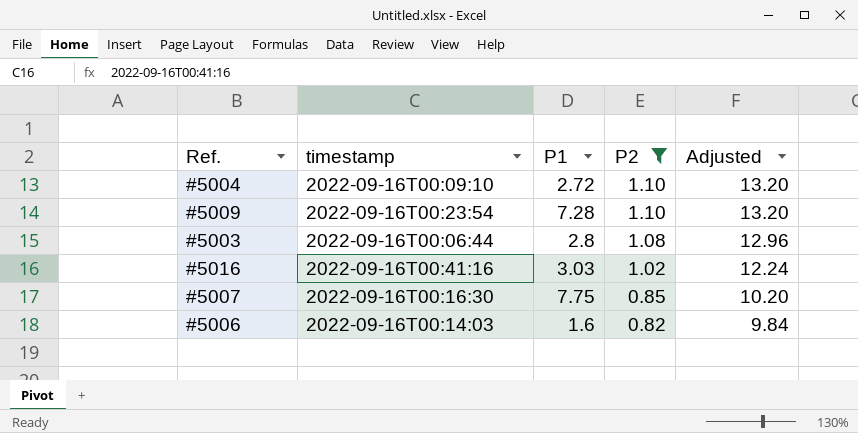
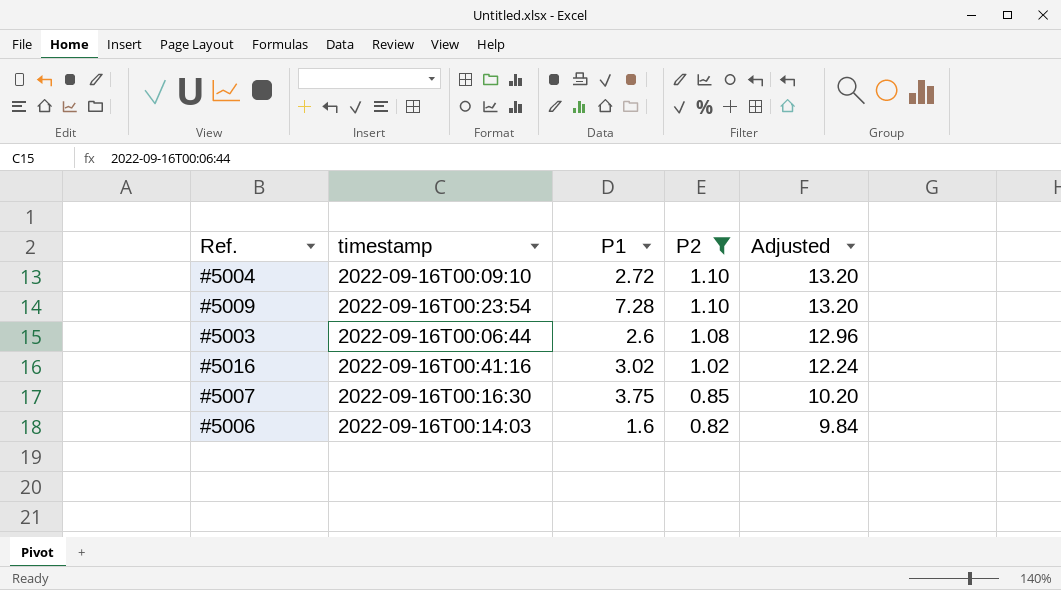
#5003 | P1: 2.8 -> 2.6
#5016 | P1: 3.03 -> 3.02
#5007 | P1: 7.75 -> 3.75

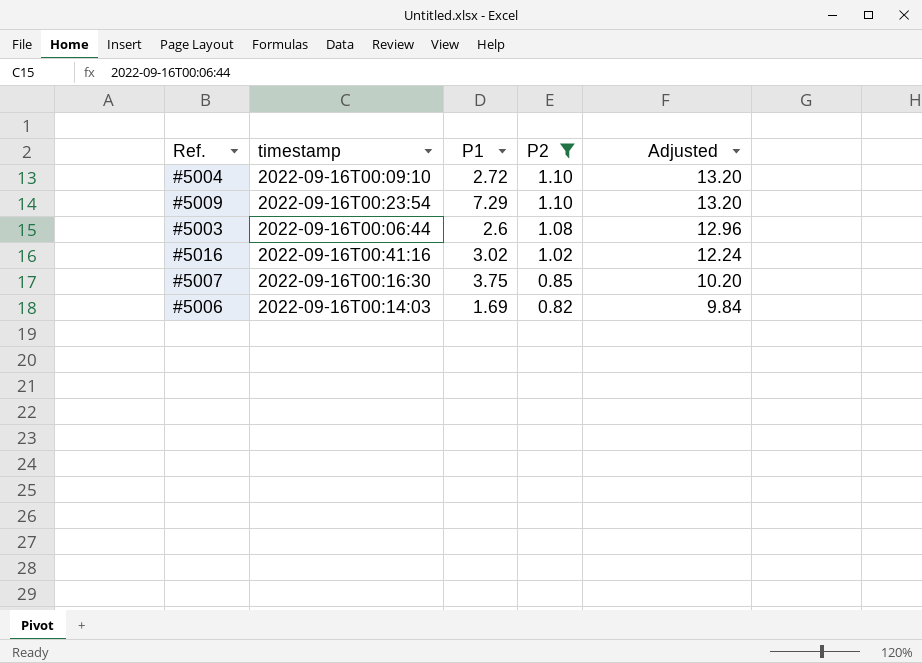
#5009 | P1: 7.28 -> 7.29
#5006 | P1: 1.6 -> 1.69

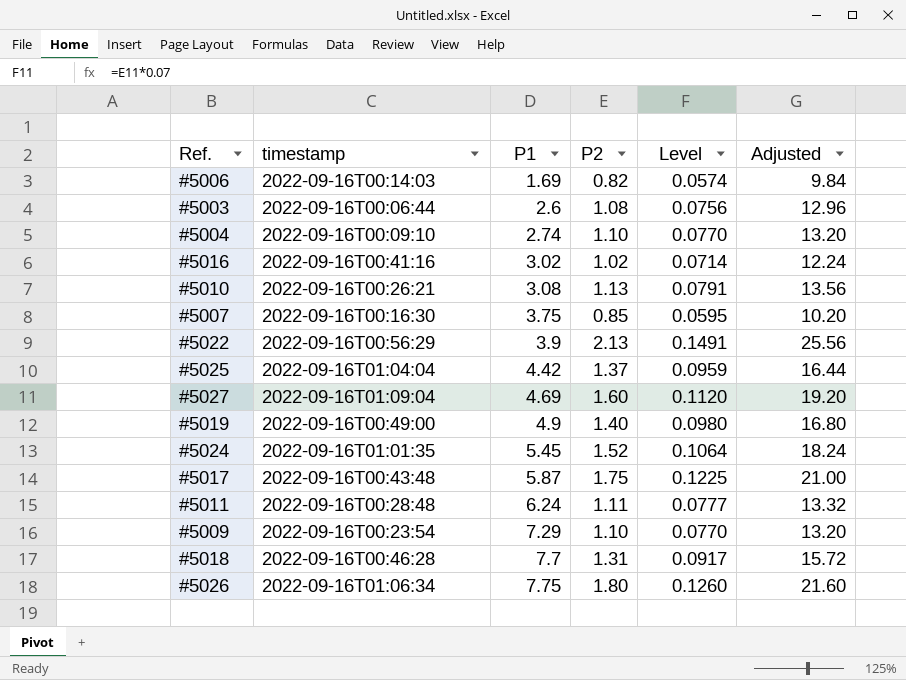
filter: P2 <= 1.10 -> none
row order: P2 descending -> P1 ascending
column Level | formula: none -> [P2] * 0.07
#5004 | P1: 2.72 -> 2.74

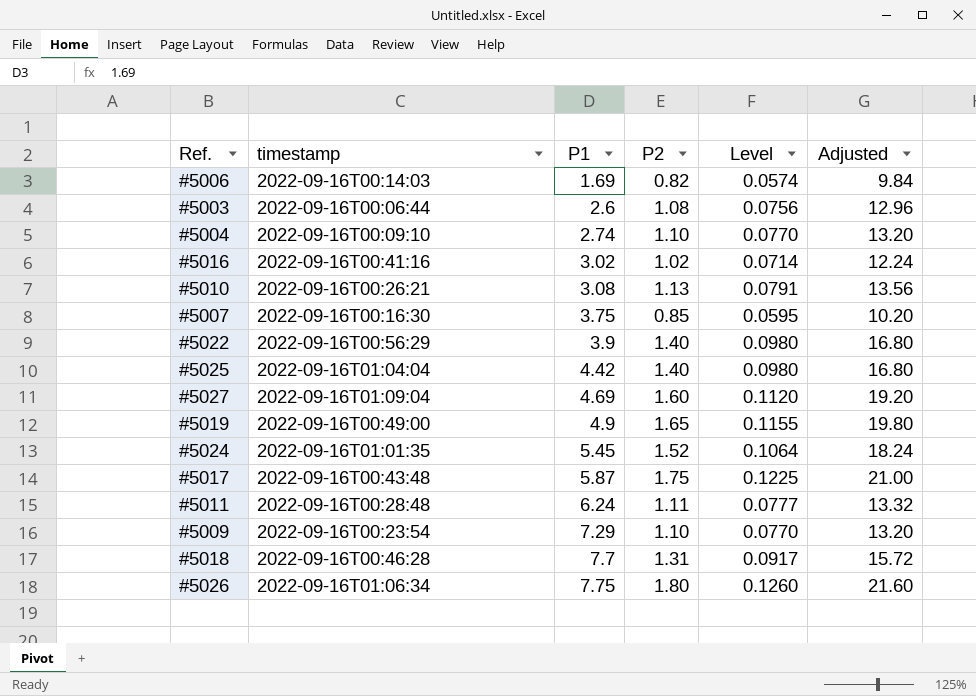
#5022 | P2: 2.13 -> 1.40
#5022 | Level: 0.1491 -> 0.0980
#5022 | Adjusted: 25.56 -> 16.80
#5025 | P2: 1.37 -> 1.40
#5025 | Level: 0.0959 -> 0.0980
#5025 | Adjusted: 16.44 -> 16.80
#5019 | P2: 1.40 -> 1.65
#5019 | Level: 0.0980 -> 0.1155
#5019 | Adjusted: 16.80 -> 19.80

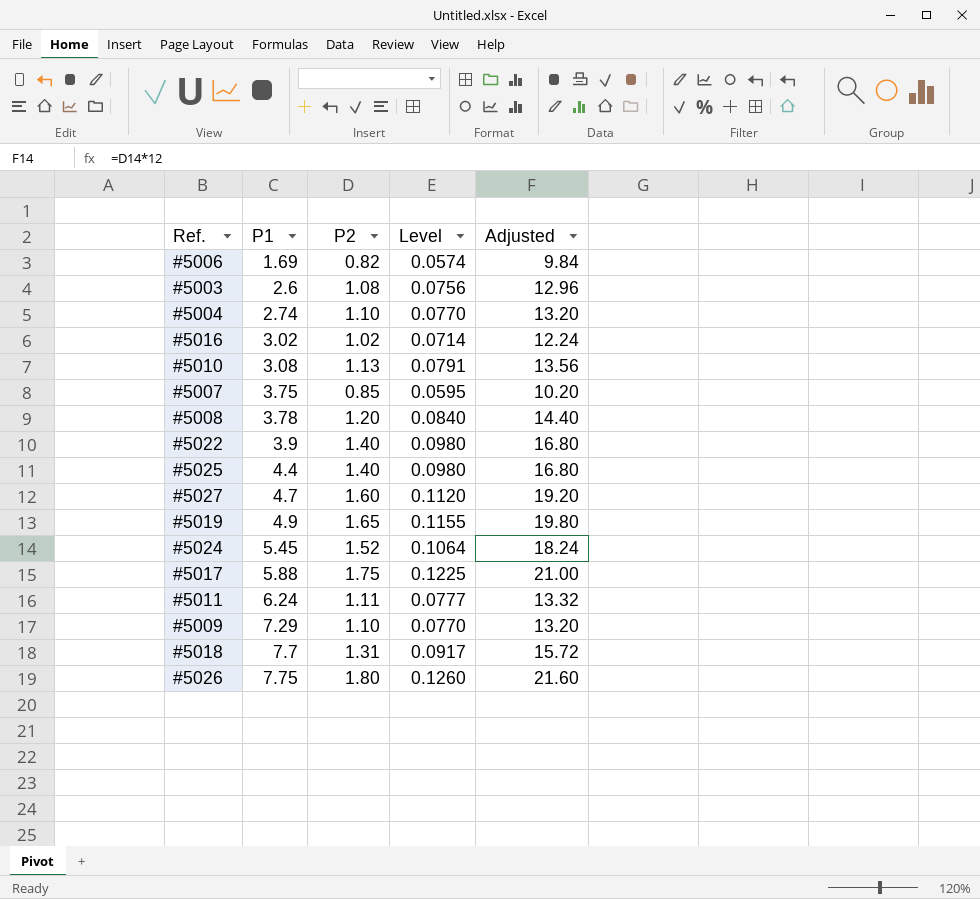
column timestamp | position: 2 -> none
row #5008: none -> 3.78 | 1.20 | 0.0840 | 14.40
#5025 | P1: 4.42 -> 4.4
#5027 | P1: 4.69 -> 4.7
#5017 | P1: 5.87 -> 5.88

